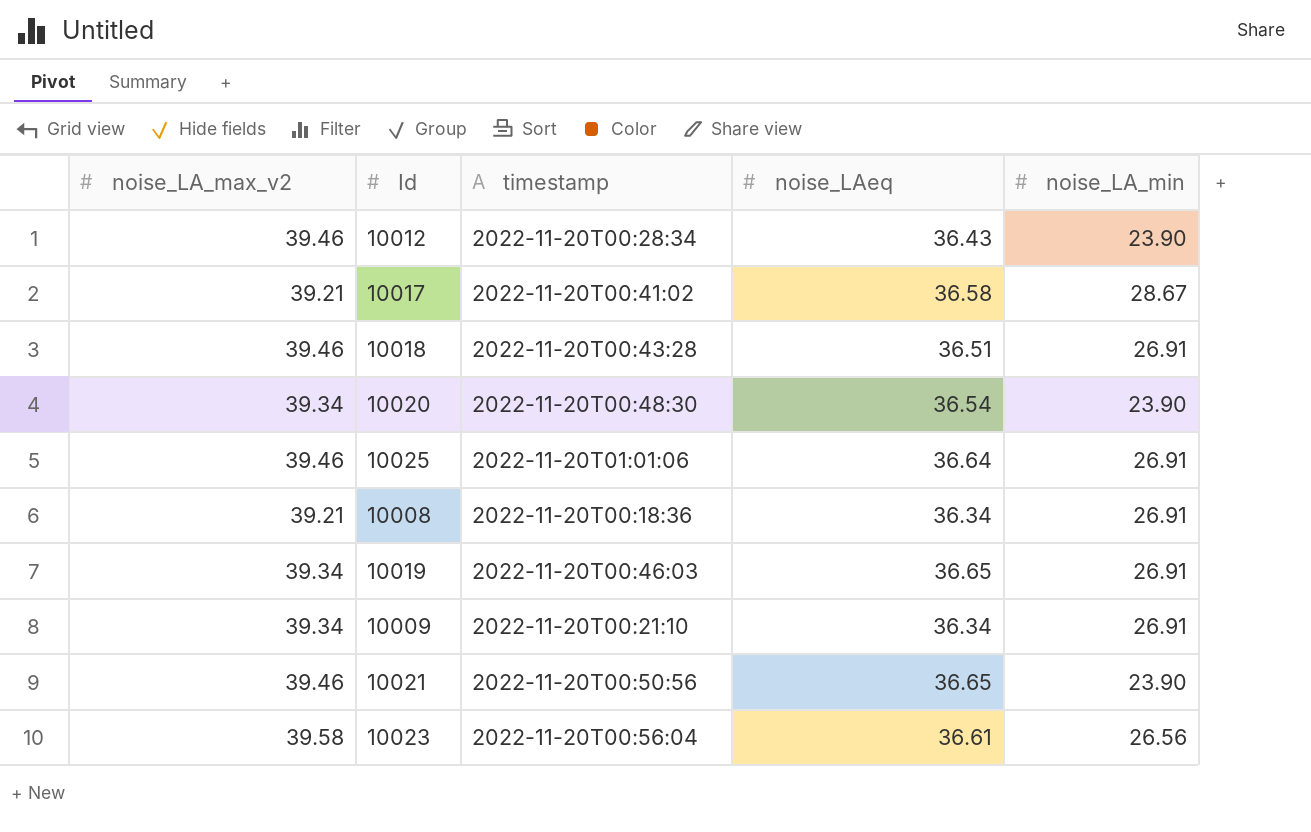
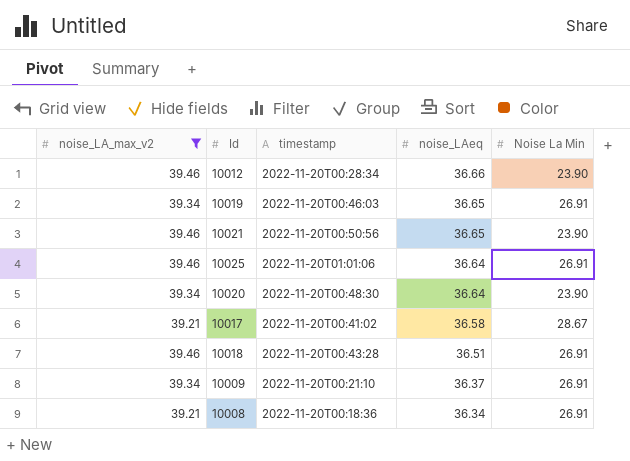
filter: none -> noise_LA_max_v2 != 39.58
row order: none -> noise_LAeq descending
column name: noise_LA_min -> Noise La Min
10012 | noise_LAeq: 36.43 -> 36.66
10020 | noise_LAeq: 36.54 -> 36.64
10009 | noise_LAeq: 36.34 -> 36.37

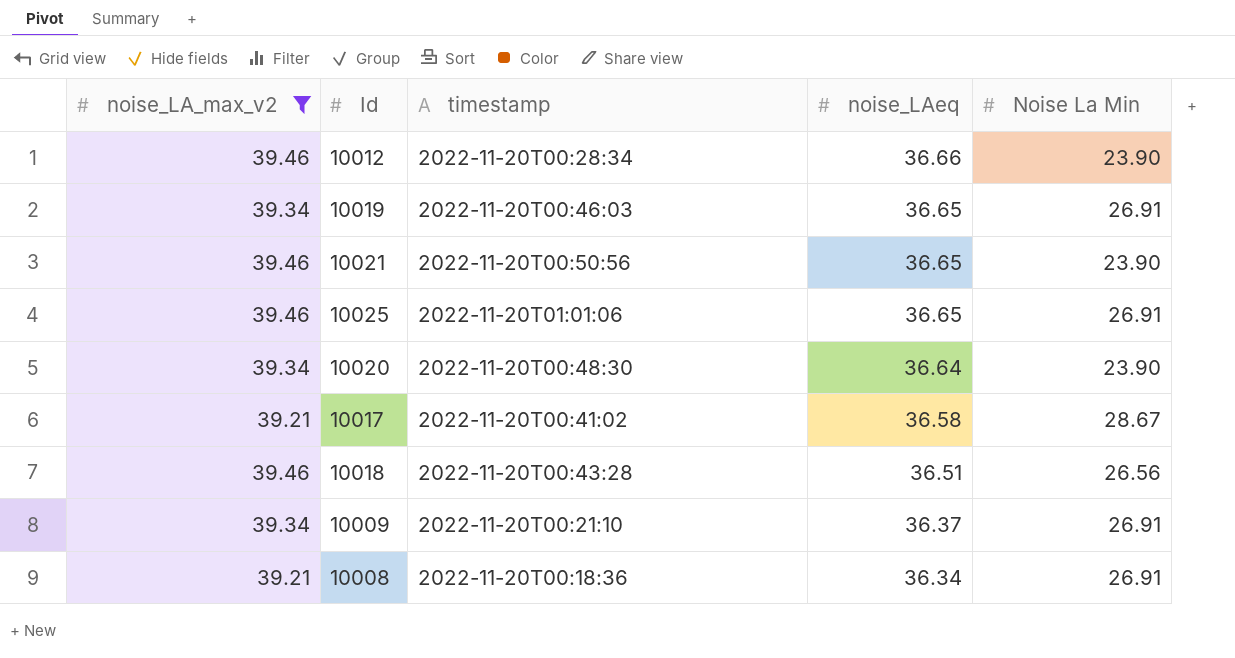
10025 | noise_LAeq: 36.64 -> 36.65
10018 | Noise La Min: 26.91 -> 26.56

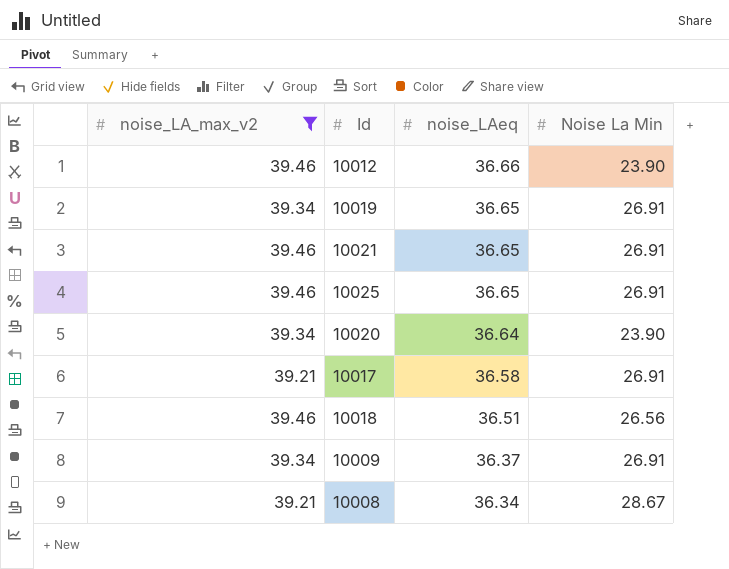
column timestamp | position: 3 -> none
10021 | Noise La Min: 23.90 -> 26.91
10017 | Noise La Min: 28.67 -> 26.91
10008 | Noise La Min: 26.91 -> 28.67

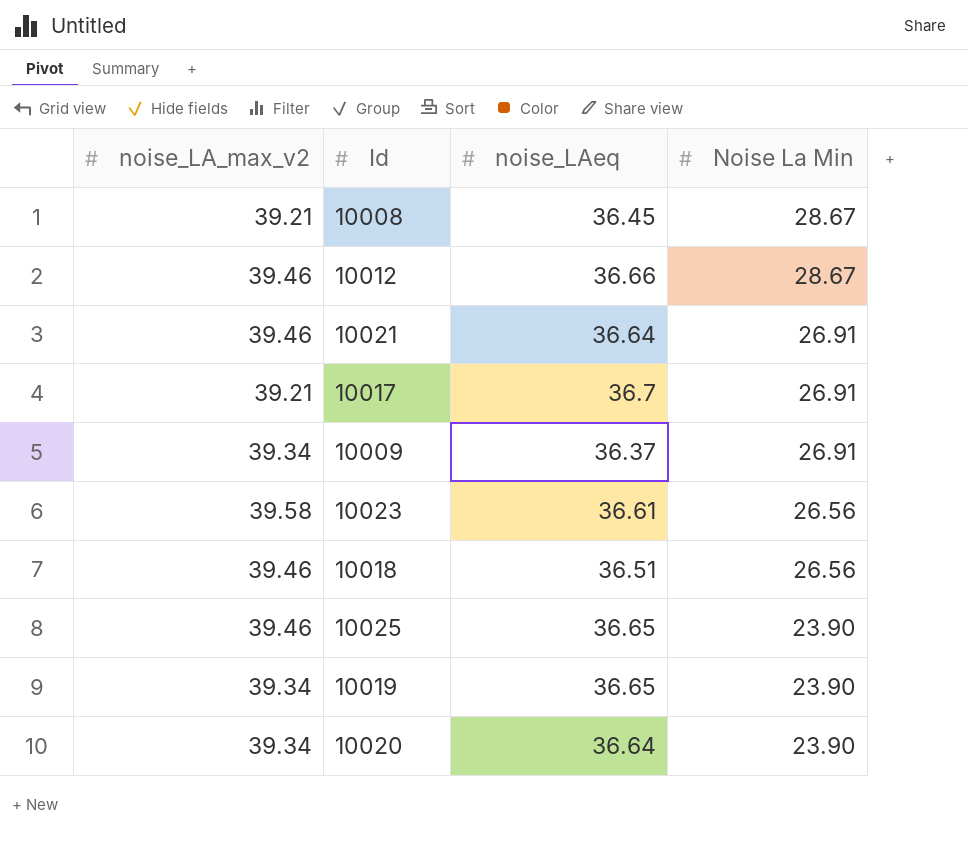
filter: noise_LA_max_v2 != 39.58 -> none
row order: noise_LAeq descending -> Noise La Min descending
10008 | noise_LAeq: 36.34 -> 36.45
10012 | Noise La Min: 23.90 -> 28.67
10021 | noise_LAeq: 36.65 -> 36.64
10017 | noise_LAeq: 36.58 -> 36.7
10025 | Noise La Min: 26.91 -> 23.90
10019 | Noise La Min: 26.91 -> 23.90

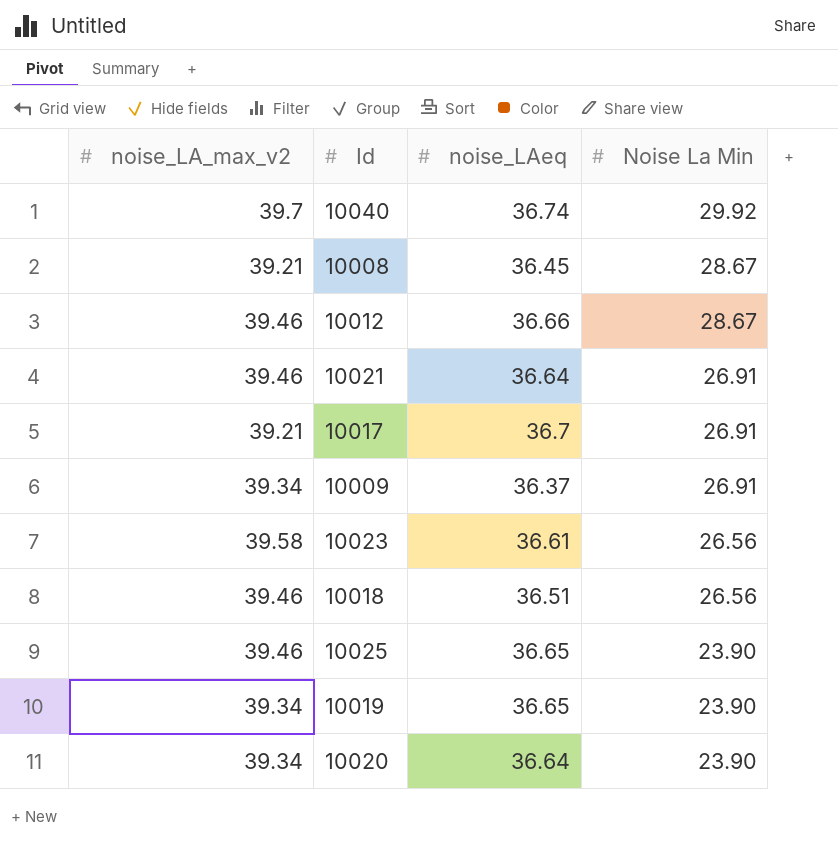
row 10040: none -> 39.7 | 36.74 | 29.92

